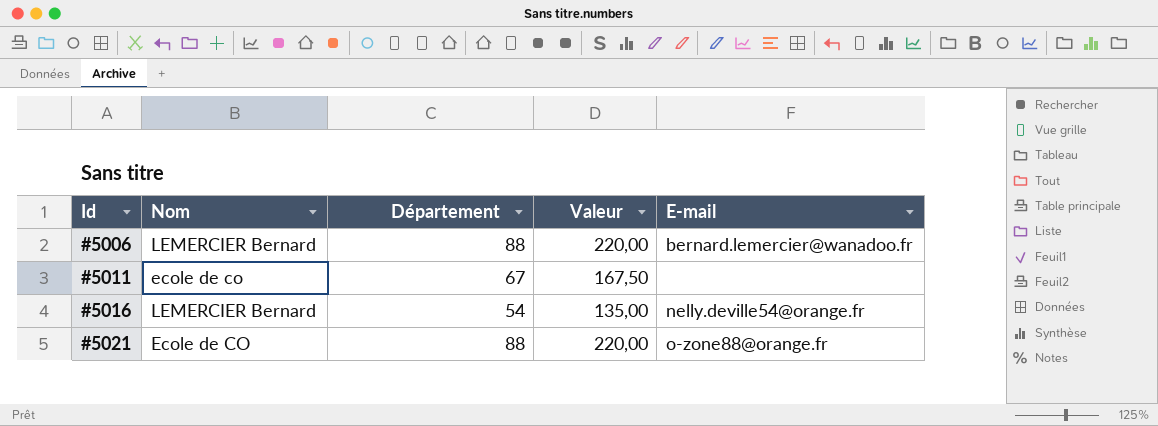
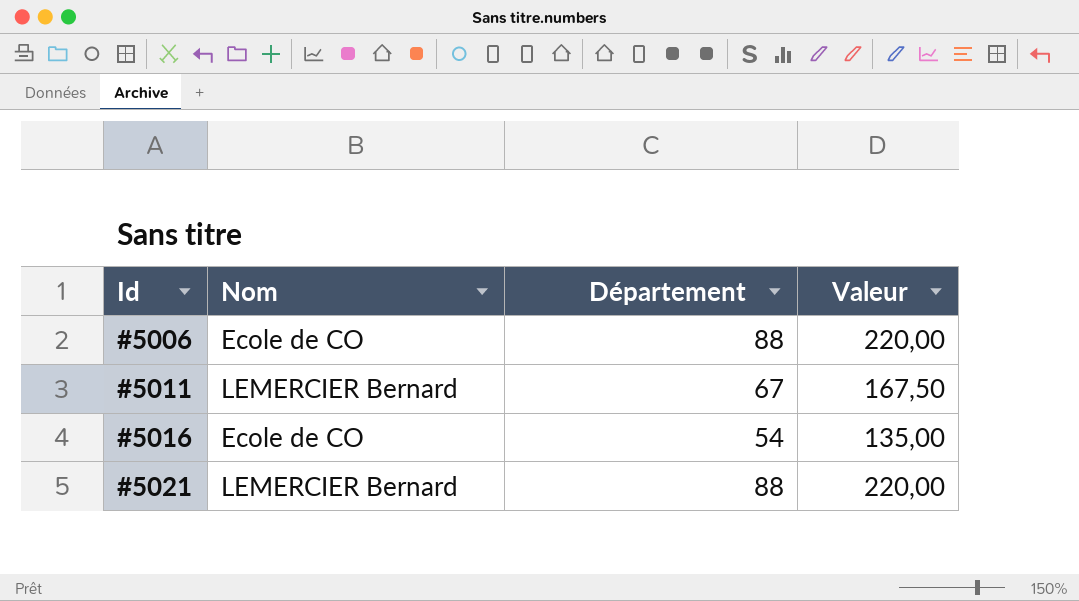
column E-mail | position: 5 -> none
#5006 | Nom: LEMERCIER Bernard -> Ecole de CO
#5011 | Nom: ecole de co -> LEMERCIER Bernard
#5016 | Nom: LEMERCIER Bernard -> Ecole de CO
#5021 | Nom: Ecole de CO -> LEMERCIER Bernard

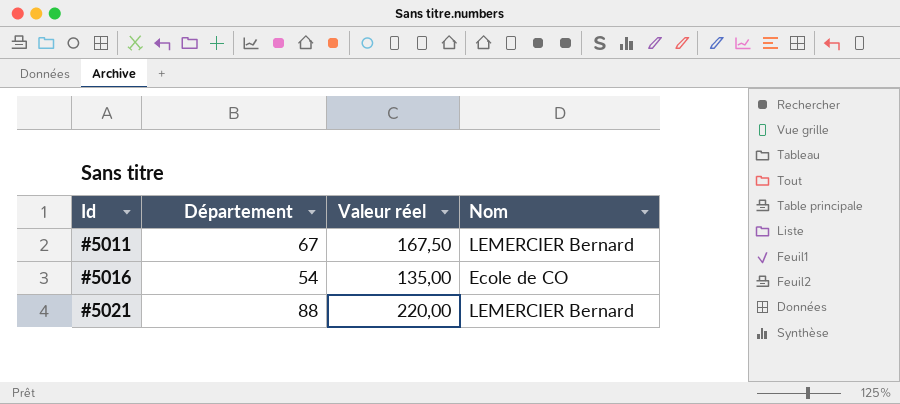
column name: Valeur -> Valeur réel
column Nom | position: 2 -> 4
row #5006: Ecole de CO | 88 | 220,00 -> none

